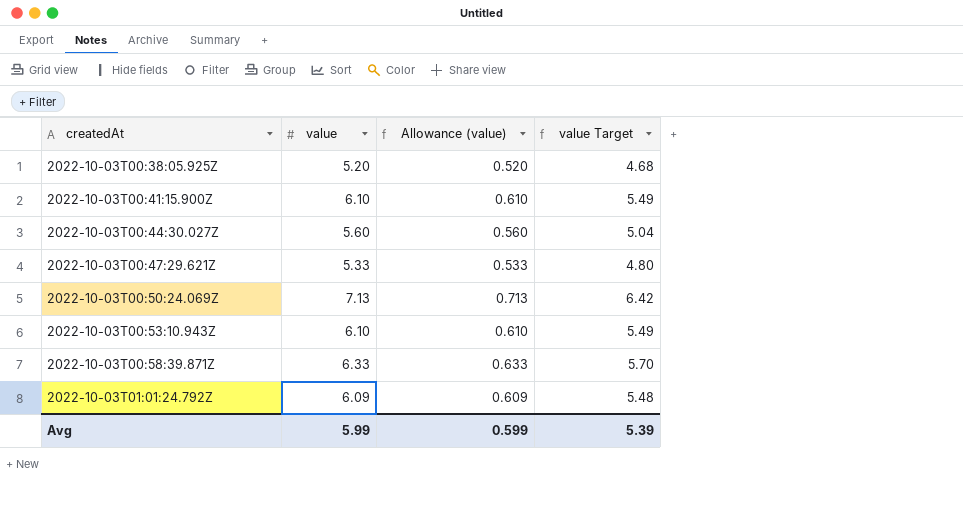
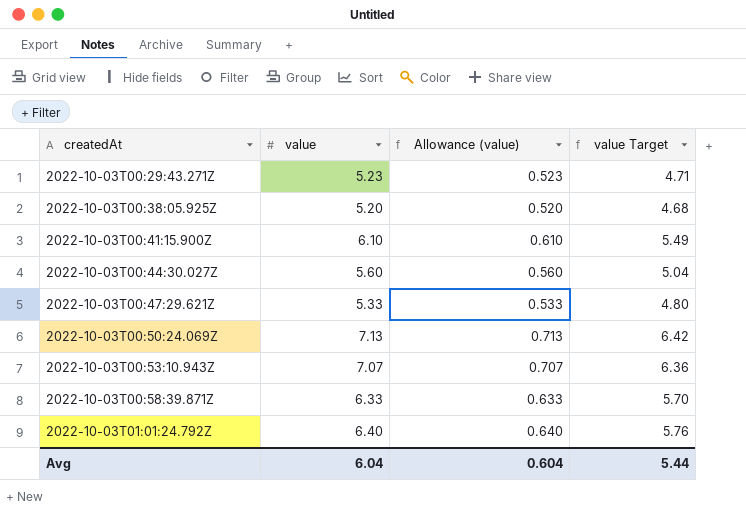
row 2022-10-03T00:29:43.271Z: none -> 5.23 | 0.523 | 4.71
2022-10-03T00:53:10.943Z | value: 6.10 -> 7.07
2022-10-03T00:53:10.943Z | Allowance (value): 0.610 -> 0.707
2022-10-03T00:53:10.943Z | value Target: 5.49 -> 6.36
2022-10-03T01:01:24.792Z | value: 6.09 -> 6.40
2022-10-03T01:01:24.792Z | Allowance (value): 0.609 -> 0.640
2022-10-03T01:01:24.792Z | value Target: 5.48 -> 5.76
Avg | value: 5.99 -> 6.04
Avg | Allowance (value): 0.599 -> 0.604
Avg | value Target: 5.39 -> 5.44

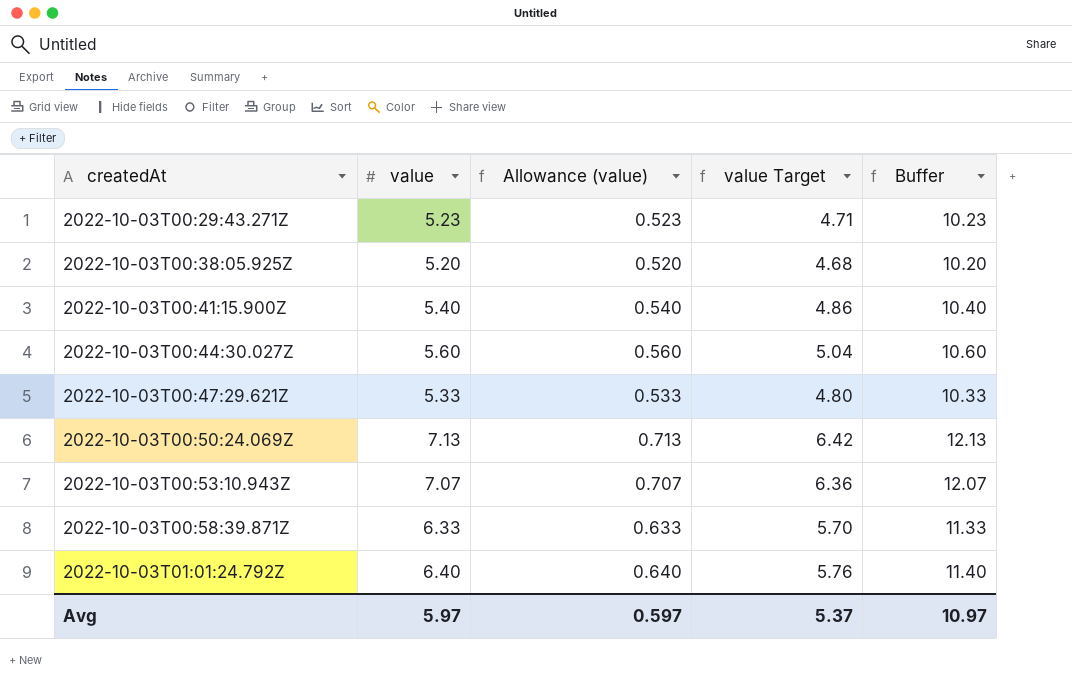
column Buffer | formula: none -> [value] + 5
2022-10-03T00:41:15.900Z | value: 6.10 -> 5.40
2022-10-03T00:41:15.900Z | Allowance (value): 0.610 -> 0.540
2022-10-03T00:41:15.900Z | value Target: 5.49 -> 4.86
Avg | value: 6.04 -> 5.97
Avg | Allowance (value): 0.604 -> 0.597
Avg | value Target: 5.44 -> 5.37

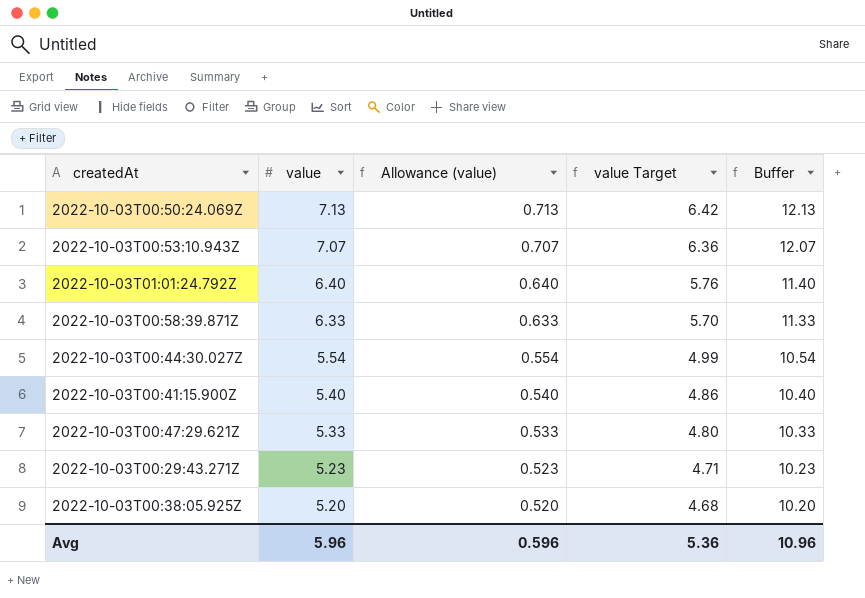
row order: createdAt ascending -> value descending
2022-10-03T00:44:30.027Z | value: 5.60 -> 5.54
2022-10-03T00:44:30.027Z | Allowance (value): 0.560 -> 0.554
2022-10-03T00:44:30.027Z | value Target: 5.04 -> 4.99
2022-10-03T00:44:30.027Z | Buffer: 10.60 -> 10.54
Avg | value: 5.97 -> 5.96
Avg | Allowance (value): 0.597 -> 0.596
Avg | value Target: 5.37 -> 5.36
Avg | Buffer: 10.97 -> 10.96

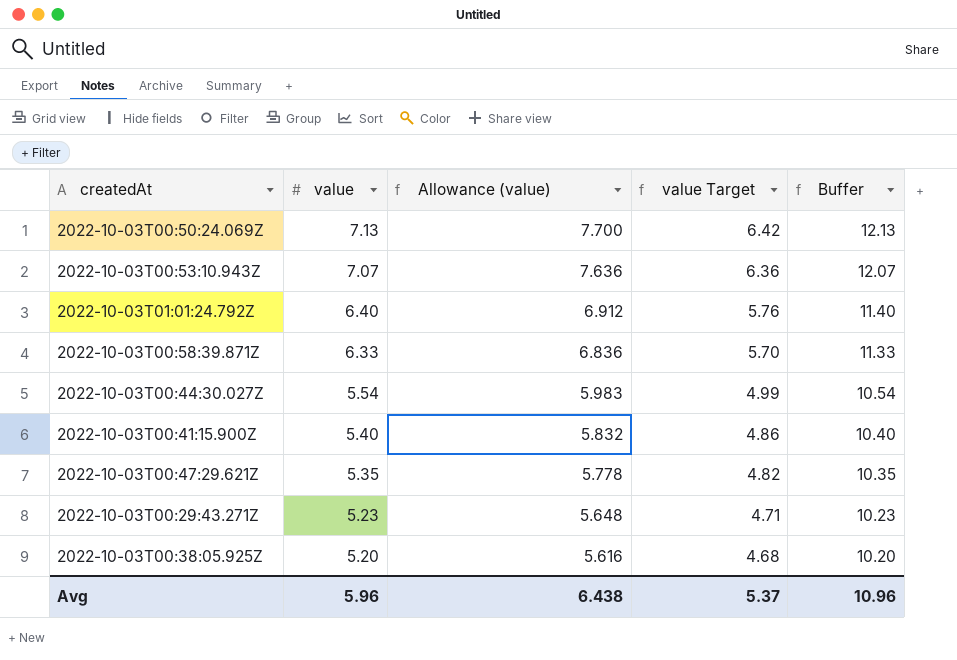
column Allowance (value) | formula: [value] * 0.1 -> [value] * 1.08
2022-10-03T00:47:29.621Z | value: 5.33 -> 5.35
2022-10-03T00:47:29.621Z | value Target: 4.80 -> 4.82
2022-10-03T00:47:29.621Z | Buffer: 10.33 -> 10.35
Avg | Allowance (value): 0.596 -> 6.438
Avg | value Target: 5.36 -> 5.37

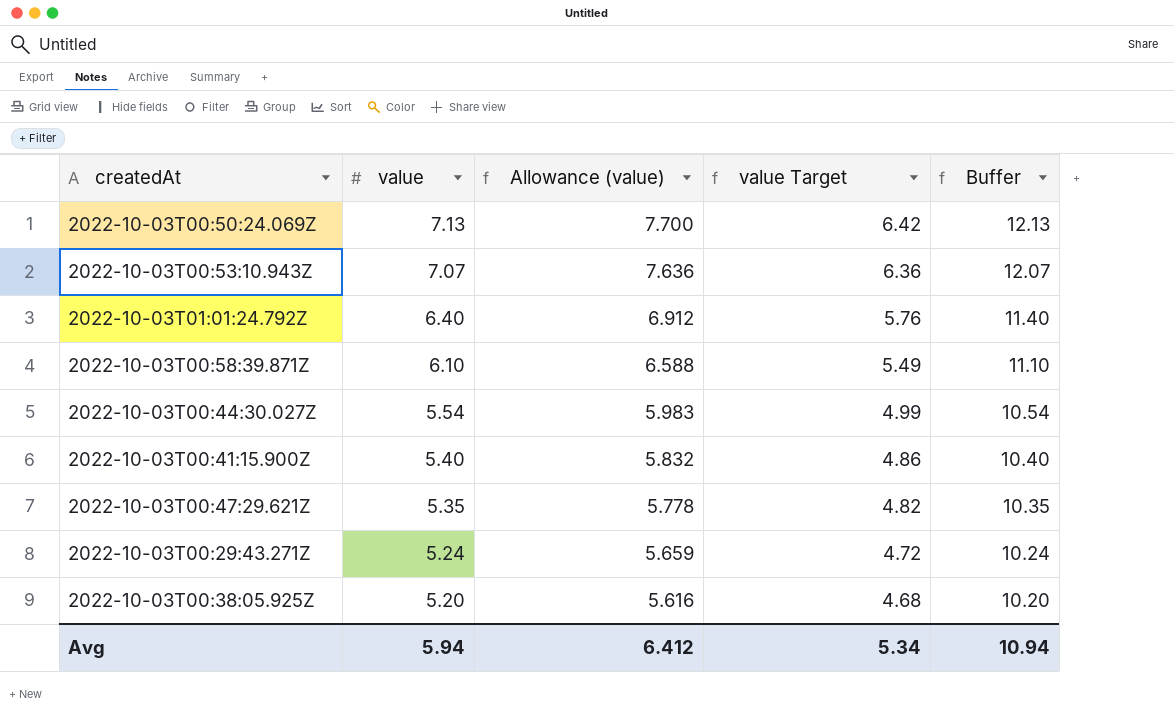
2022-10-03T00:58:39.871Z | value: 6.33 -> 6.10
2022-10-03T00:58:39.871Z | Allowance (value): 6.836 -> 6.588
2022-10-03T00:58:39.871Z | value Target: 5.70 -> 5.49
2022-10-03T00:58:39.871Z | Buffer: 11.33 -> 11.10
2022-10-03T00:29:43.271Z | value: 5.23 -> 5.24
2022-10-03T00:29:43.271Z | Allowance (value): 5.648 -> 5.659
2022-10-03T00:29:43.271Z | value Target: 4.71 -> 4.72
2022-10-03T00:29:43.271Z | Buffer: 10.23 -> 10.24
Avg | value: 5.96 -> 5.94
Avg | Allowance (value): 6.438 -> 6.412
Avg | value Target: 5.37 -> 5.34
Avg | Buffer: 10.96 -> 10.94

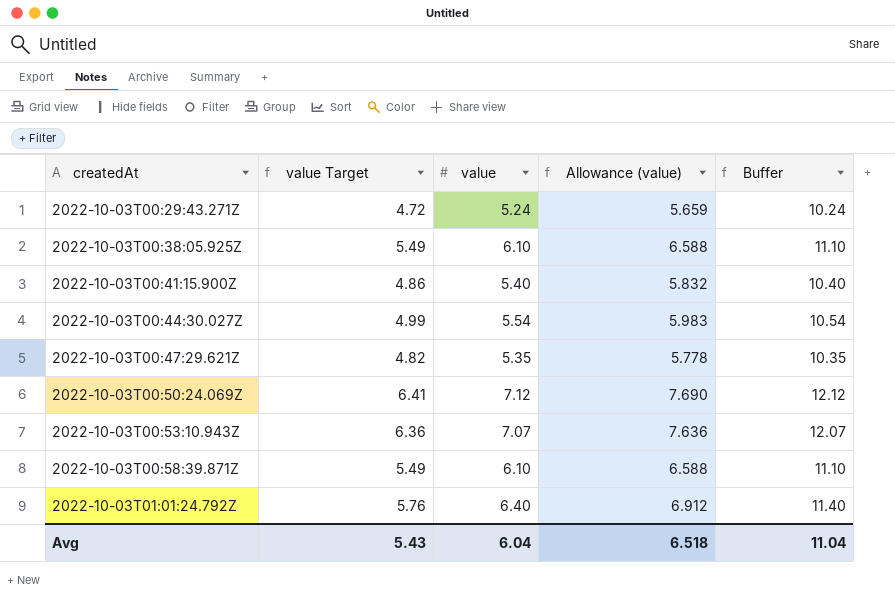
row order: value descending -> createdAt ascending
column value Target | position: 4 -> 2
2022-10-03T00:38:05.925Z | value Target: 4.68 -> 5.49
2022-10-03T00:38:05.925Z | value: 5.20 -> 6.10
2022-10-03T00:38:05.925Z | Allowance (value): 5.616 -> 6.588
2022-10-03T00:38:05.925Z | Buffer: 10.20 -> 11.10
2022-10-03T00:50:24.069Z | value Target: 6.42 -> 6.41
2022-10-03T00:50:24.069Z | value: 7.13 -> 7.12
2022-10-03T00:50:24.069Z | Allowance (value): 7.700 -> 7.690
2022-10-03T00:50:24.069Z | Buffer: 12.13 -> 12.12
Avg | value Target: 5.34 -> 5.43
Avg | value: 5.94 -> 6.04
Avg | Allowance (value): 6.412 -> 6.518
Avg | Buffer: 10.94 -> 11.04

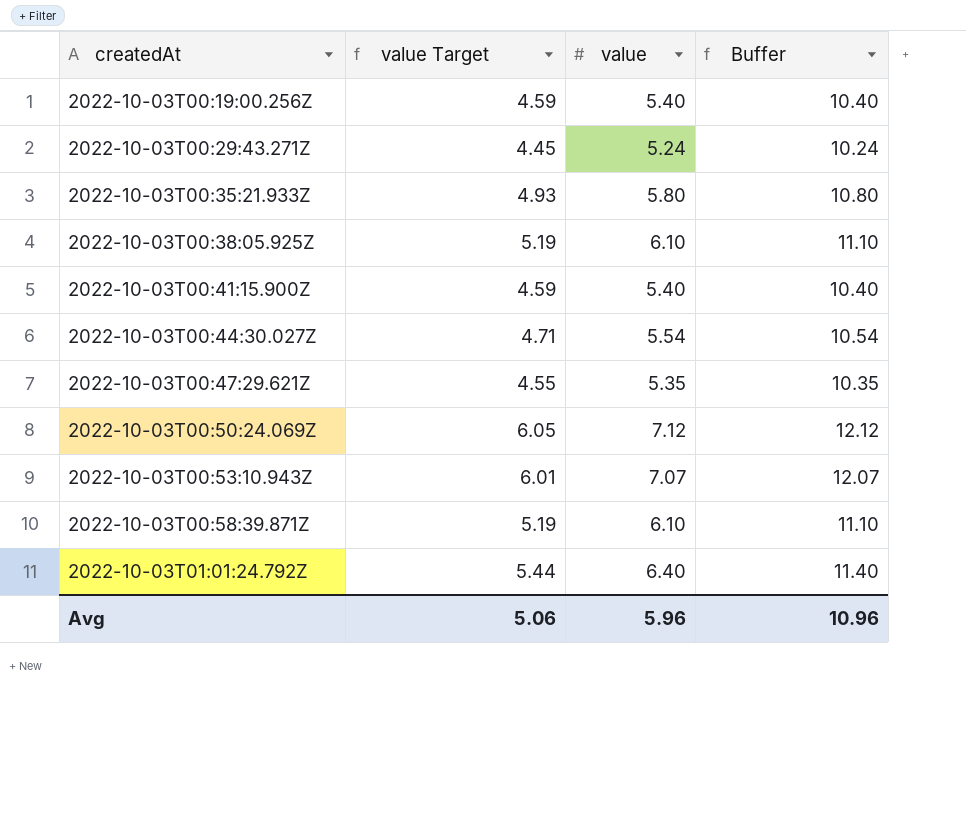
column Allowance (value) | formula: [value] * 1.08 -> none
column value Target | formula: [value] * 0.9 -> [value] * 0.85
row 2022-10-03T00:19:00.256Z: none -> 4.59 | 5.40 | 10.40
row 2022-10-03T00:35:21.933Z: none -> 4.93 | 5.80 | 10.80
Avg | value Target: 5.43 -> 5.06
Avg | value: 6.04 -> 5.96
Avg | Buffer: 11.04 -> 10.96

